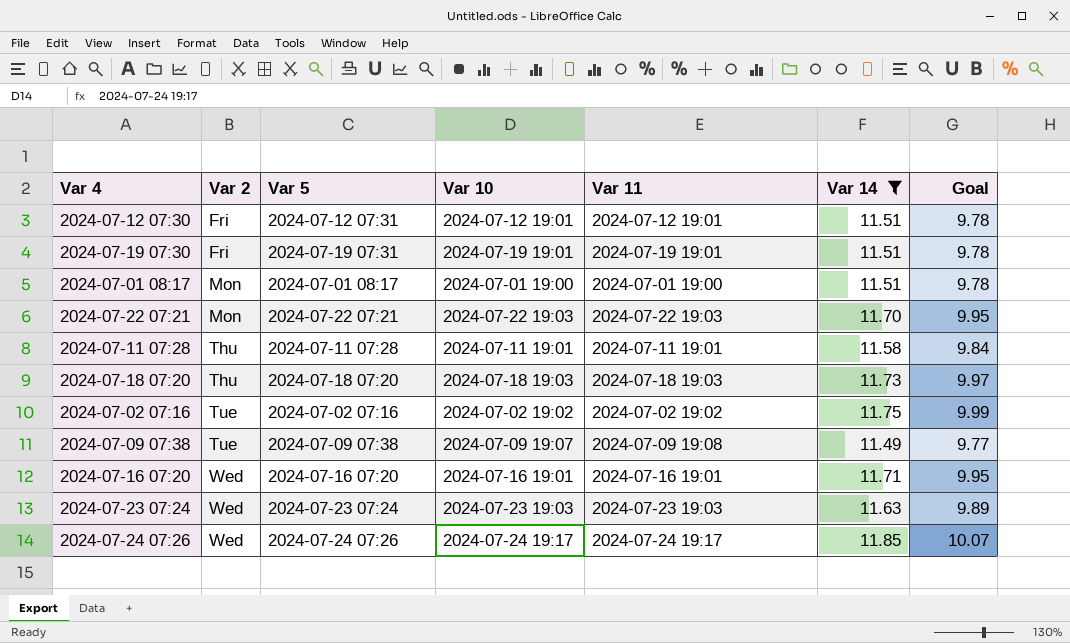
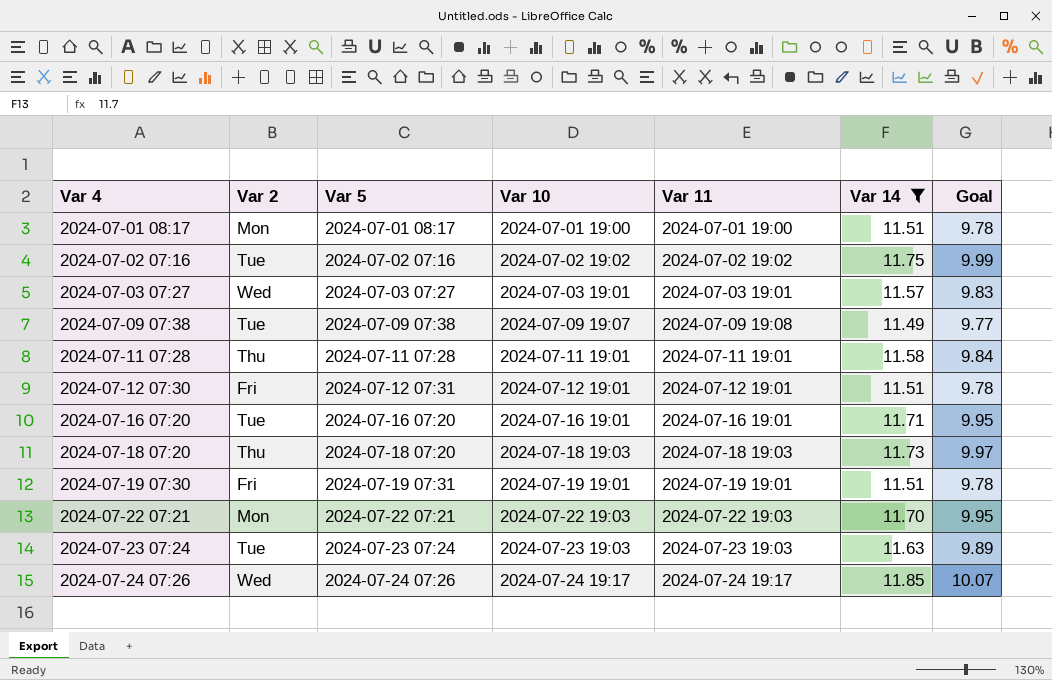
row order: Var 2 ascending -> Var 4 ascending
row 2024-07-03 07:27: none -> Wed | 2024-07-03 07:27 | 2024-07-03 19:01 | 2024-07-03 19:01 | 11.57 | 9.83
2024-07-16 07:20 | Var 2: Wed -> Tue
2024-07-23 07:24 | Var 2: Wed -> Tue

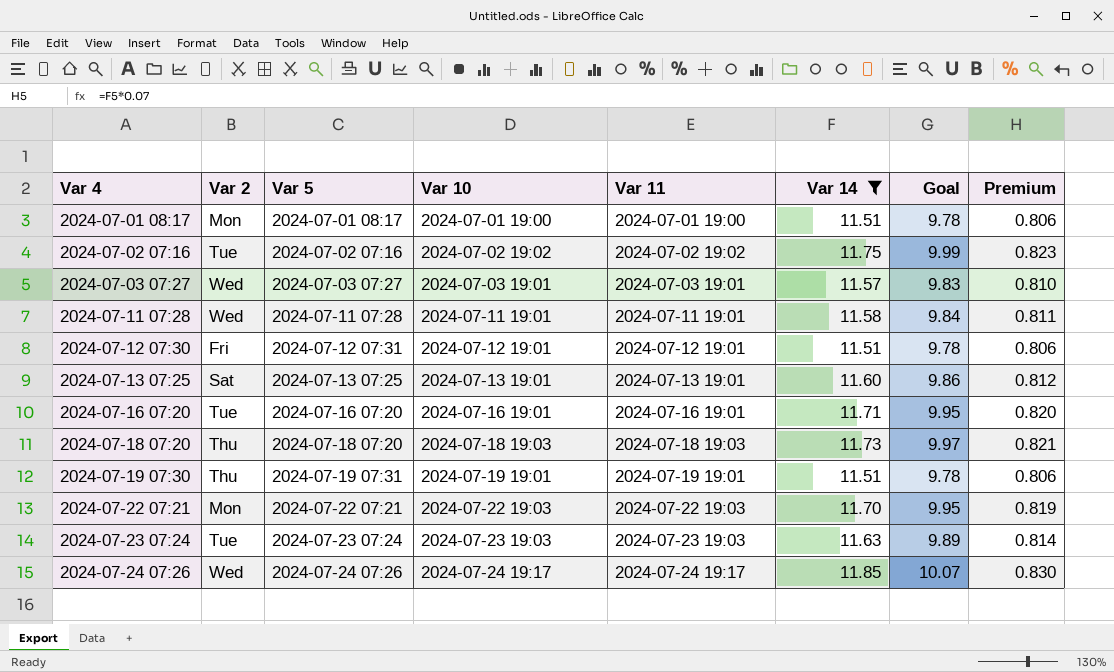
column Premium | formula: none -> [Var 14] * 0.07
row 2024-07-09 07:38: Tue | 2024-07-09 07:38 | 2024-07-09 19:07 | 2024-07-09 19:08 | 11.49 | 9.77 -> none
2024-07-11 07:28 | Var 2: Thu -> Wed
row 2024-07-13 07:25: none -> Sat | 2024-07-13 07:25 | 2024-07-13 19:01 | 2024-07-13 19:01 | 11.60 | 9.86 | 0.812
2024-07-19 07:30 | Var 2: Fri -> Thu

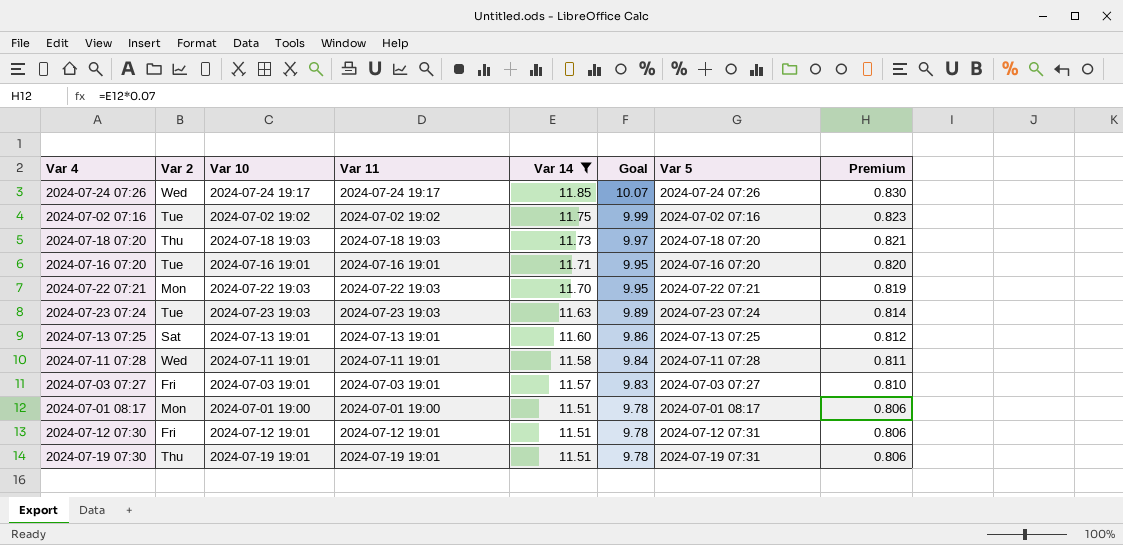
row order: Var 4 ascending -> Var 14 descending
column Var 5 | position: 3 -> 7
2024-07-03 07:27 | Var 2: Wed -> Fri

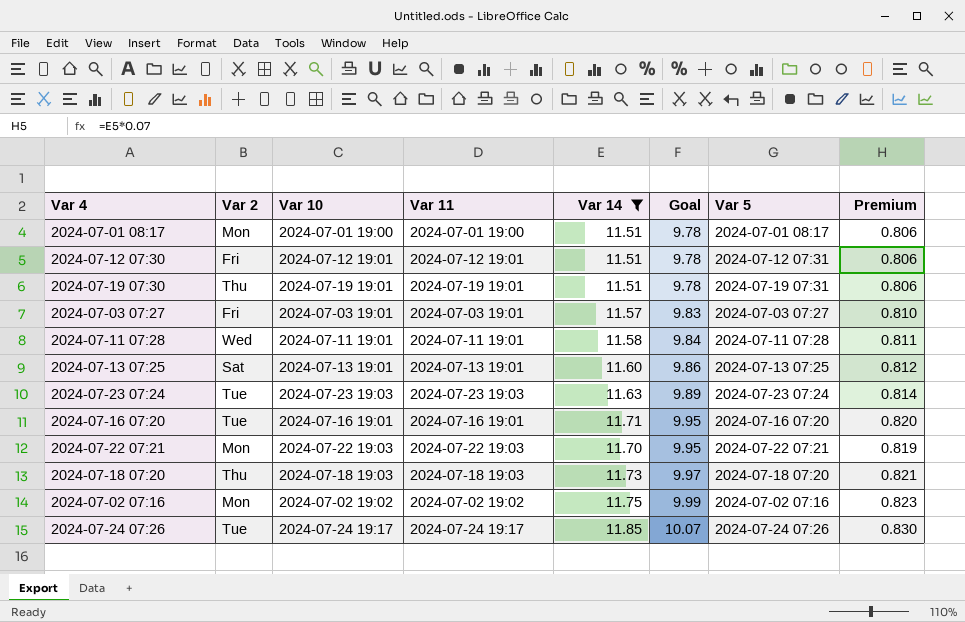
row order: Var 14 descending -> Goal ascending
2024-07-02 07:16 | Var 2: Tue -> Mon
2024-07-24 07:26 | Var 2: Wed -> Tue

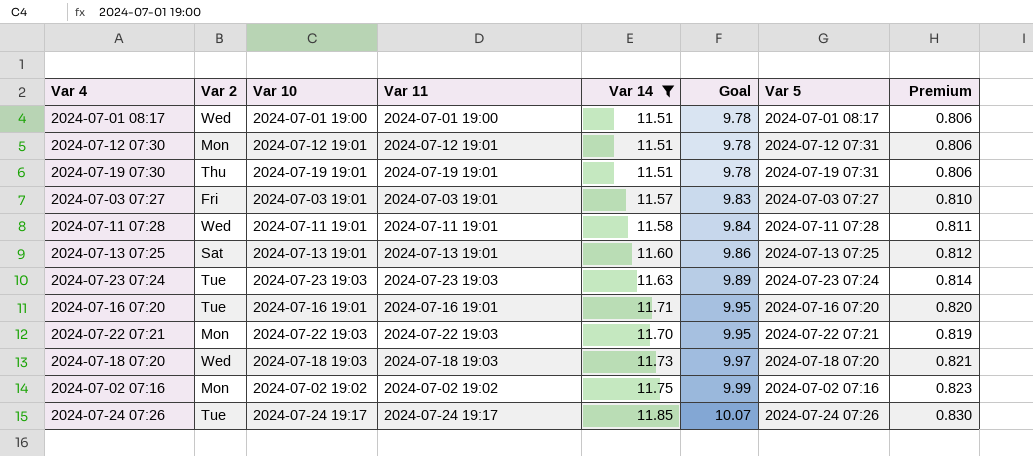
2024-07-01 08:17 | Var 2: Mon -> Wed
2024-07-12 07:30 | Var 2: Fri -> Mon
2024-07-18 07:20 | Var 2: Thu -> Wed

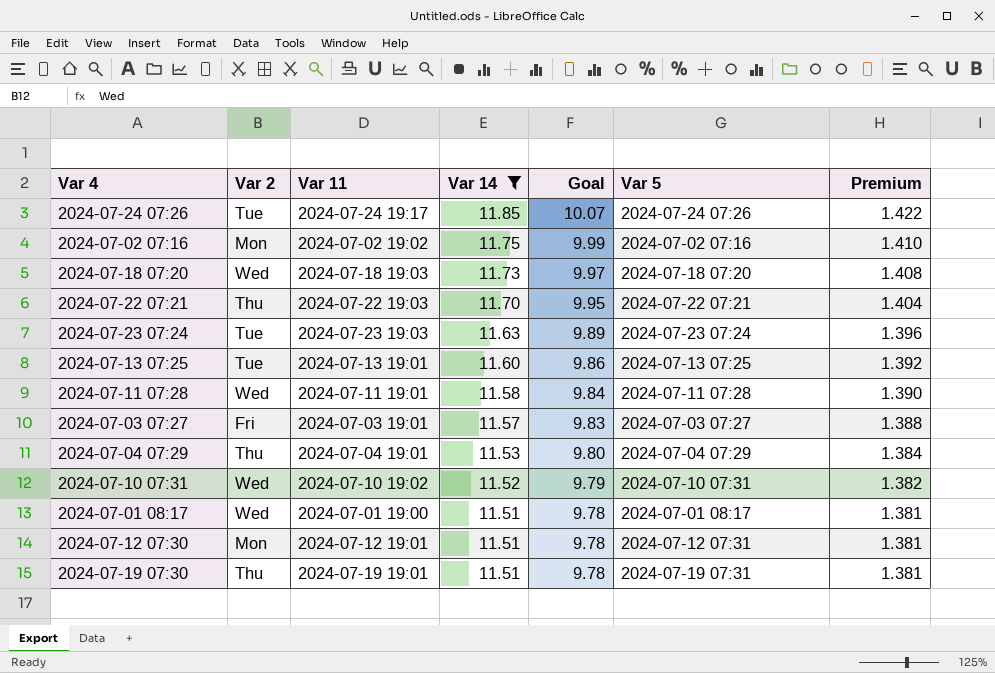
row order: Goal ascending -> Var 14 descending
column Var 10 | position: 3 -> none
column Premium | formula: [Var 14] * 0.07 -> [Var 14] * 0.12
row 2024-07-16 07:20: Tue | 2024-07-16 19:01 | 2024-07-16 19:01 | 11.71 | 9.95 | 2024-07-16 07:20 | 0.820 -> none
2024-07-22 07:21 | Var 2: Mon -> Thu
2024-07-13 07:25 | Var 2: Sat -> Tue
row 2024-07-04 07:29: none -> Thu | 2024-07-04 19:01 | 11.53 | 9.80 | 2024-07-04 07:29 | 1.384
row 2024-07-10 07:31: none -> Wed | 2024-07-10 19:02 | 11.52 | 9.79 | 2024-07-10 07:31 | 1.382

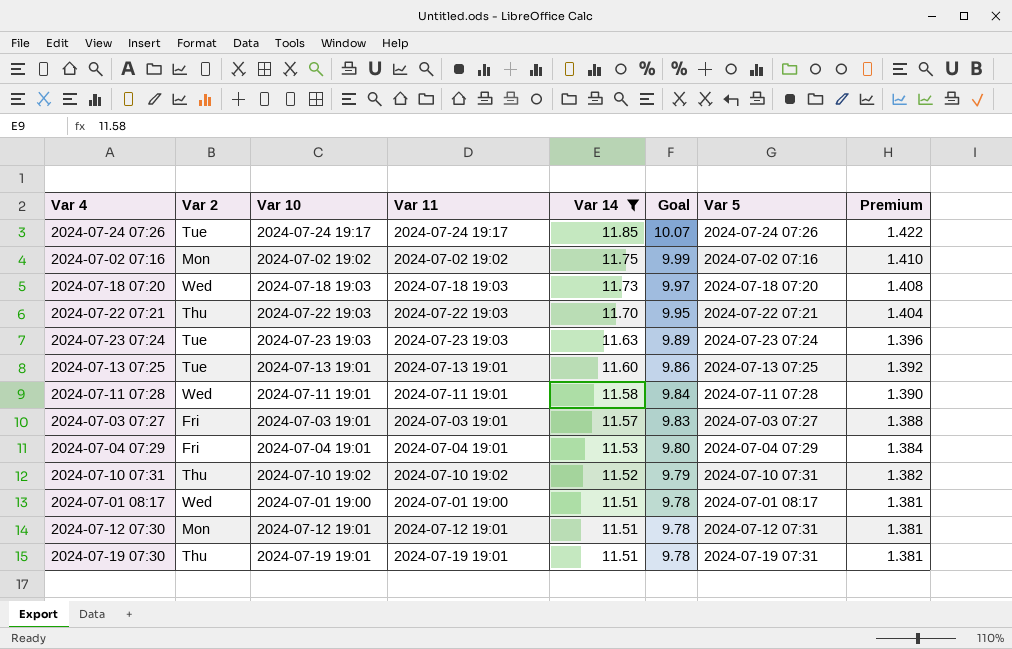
column Var 10 | position: none -> 3
2024-07-04 07:29 | Var 2: Thu -> Fri
2024-07-10 07:31 | Var 2: Wed -> Thu

